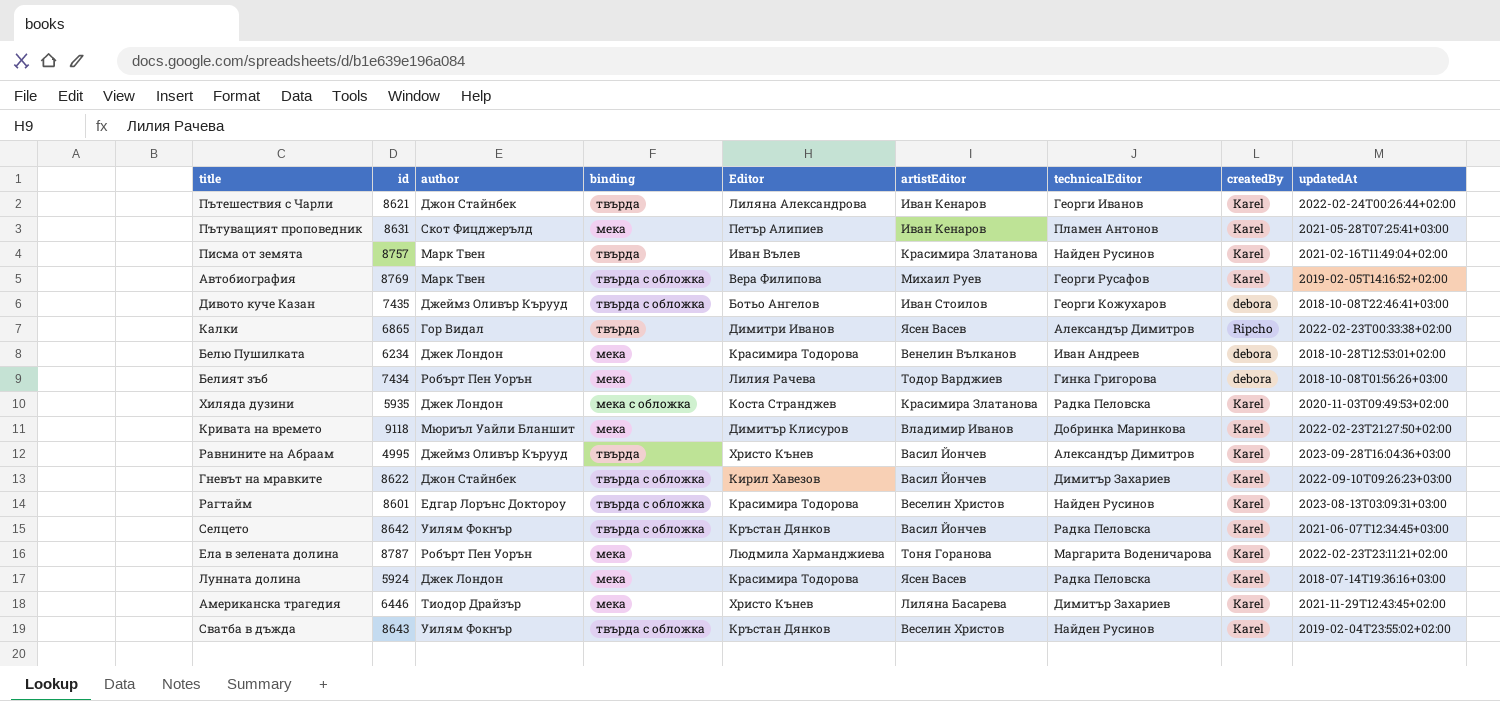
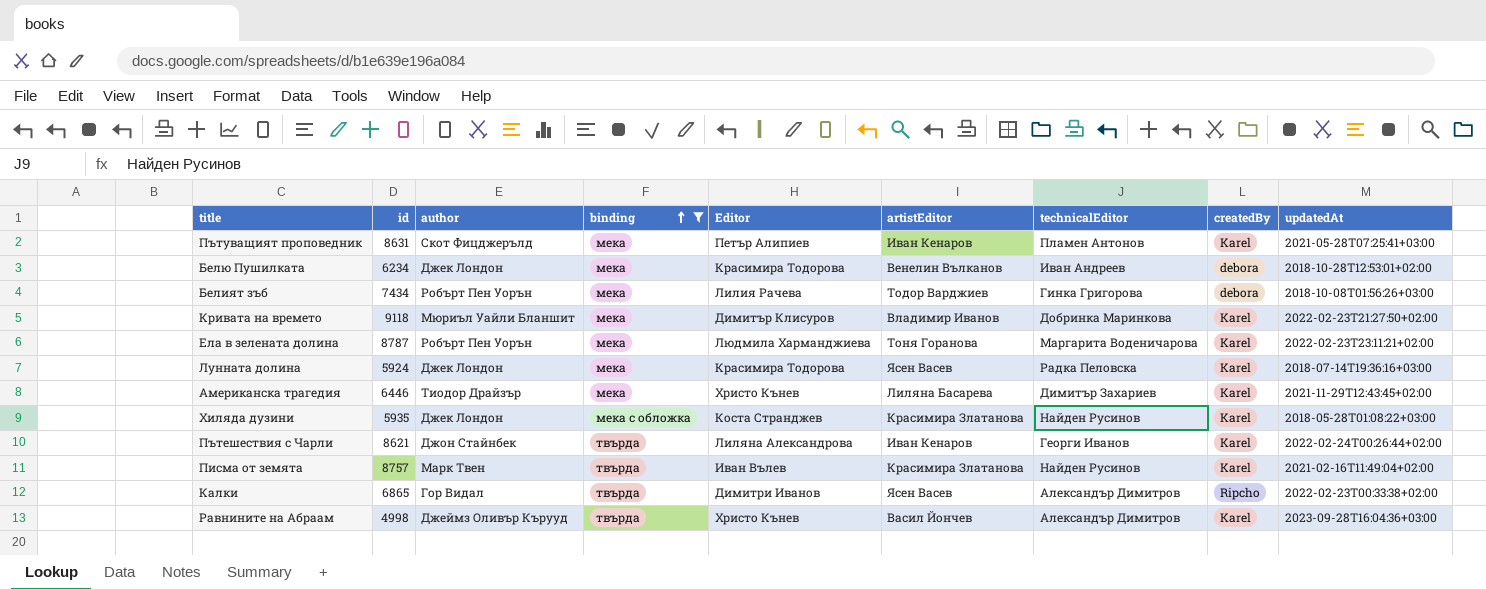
filter: none -> binding != твърда с обложка
row order: none -> binding ascending
Хиляда дузини | technicalEditor: Радка Пеловска -> Найден Русинов
Хиляда дузини | updatedAt: 2020-11-03T09:49:53+02:00 -> 2018-05-28T01:08:22+03:00
Равнините на Абраам | id: 4995 -> 4998

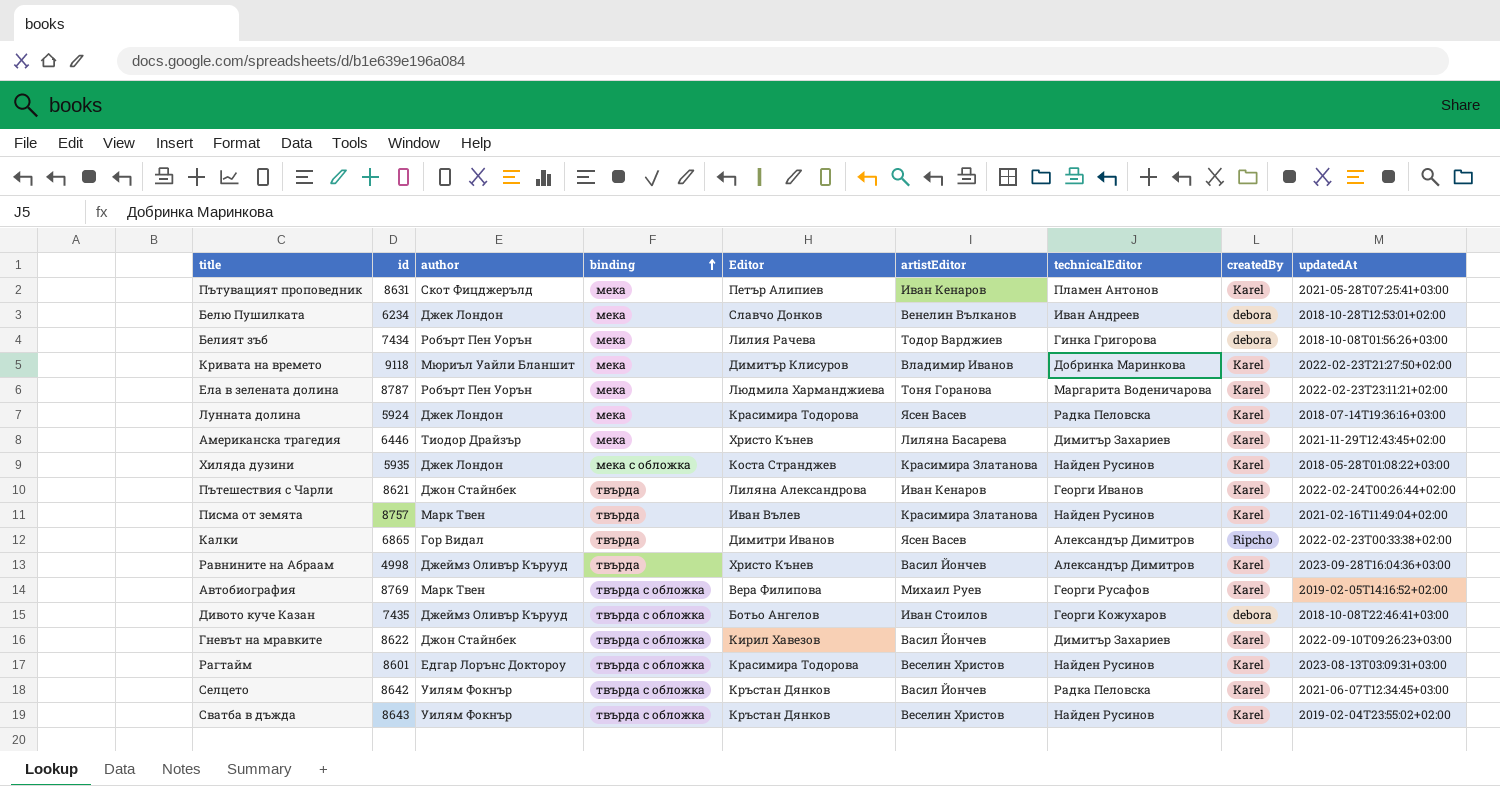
filter: binding != твърда с обложка -> none
Белю Пушилката | Editor: Красимира Тодорова -> Славчо Донков

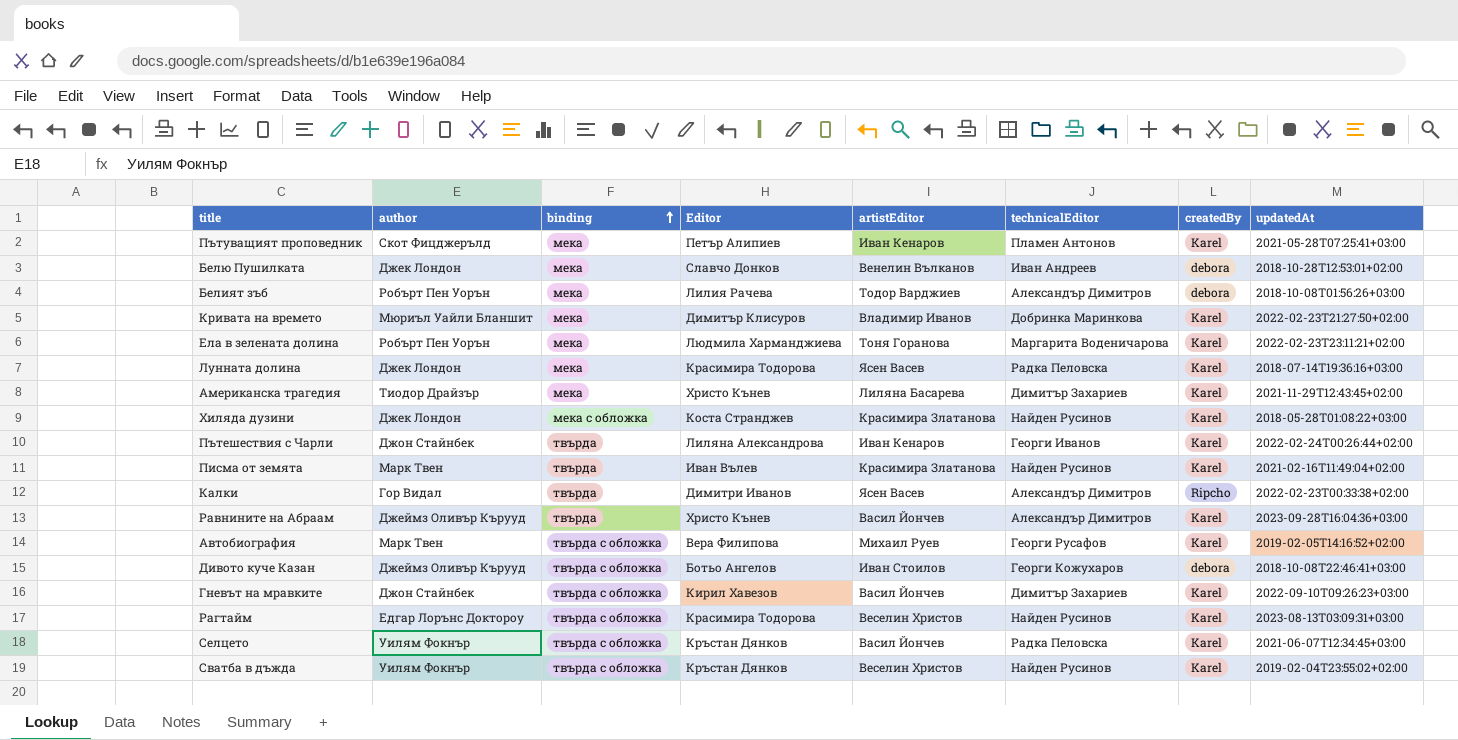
column id | position: 2 -> none
Белият зъб | technicalEditor: Гинка Григорова -> Александър Димитров

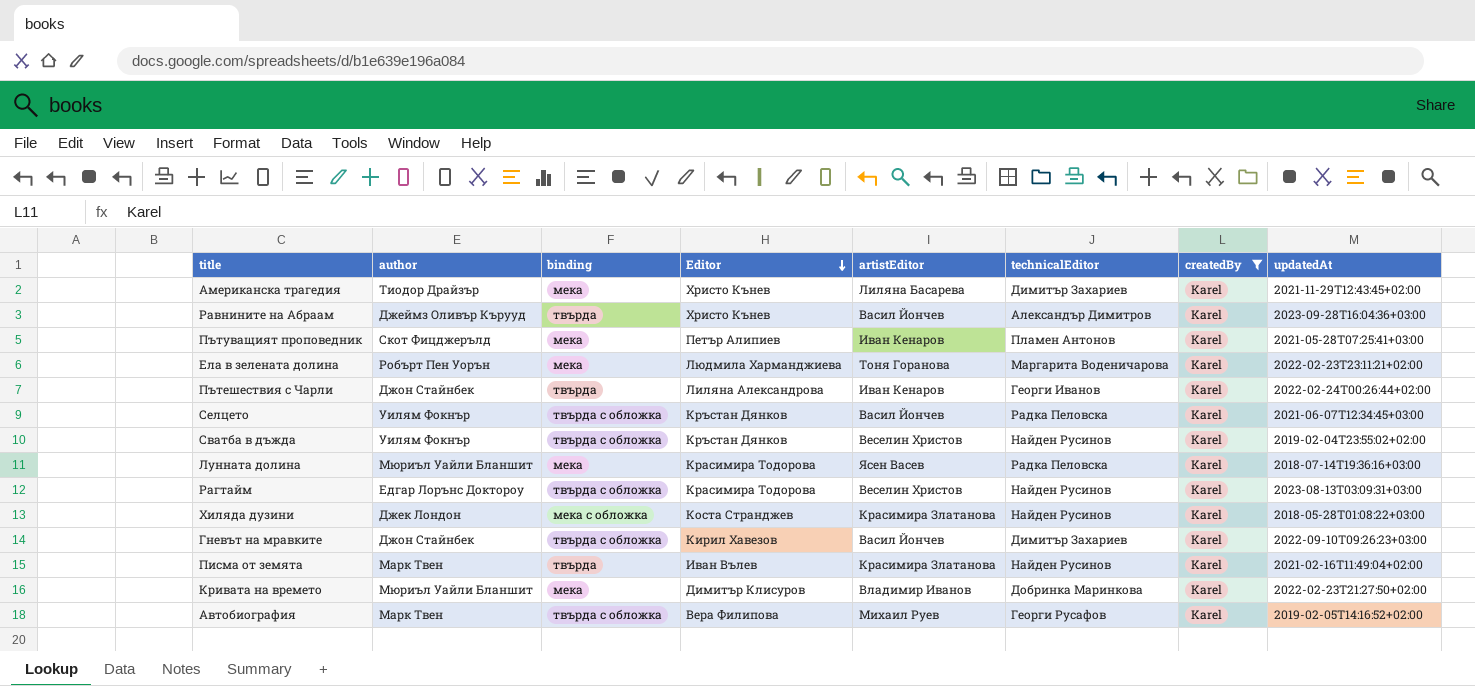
filter: none -> createdBy = Karel
row order: binding ascending -> Editor descending
Лунната долина | author: Джек Лондон -> Мюриъл Уайли Бланшит

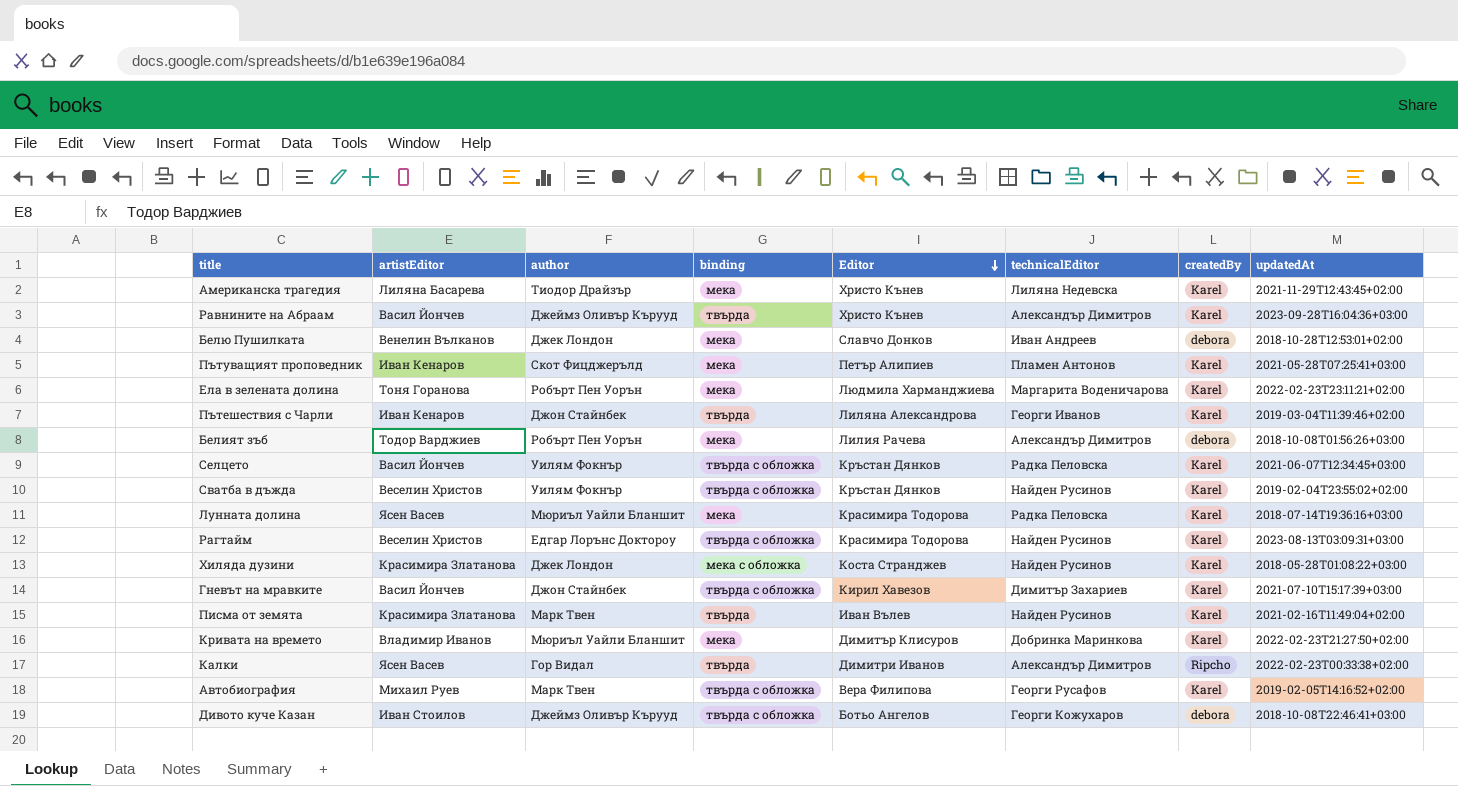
filter: createdBy = Karel -> none
column artistEditor | position: 5 -> 2
Американска трагедия | technicalEditor: Димитър Захариев -> Лиляна Недевска
Пътешествия с Чарли | updatedAt: 2022-02-24T00:26:44+02:00 -> 2019-03-04T11:39:46+02:00
Гневът на мравките | updatedAt: 2022-09-10T09:26:23+03:00 -> 2021-07-10T15:17:39+03:00

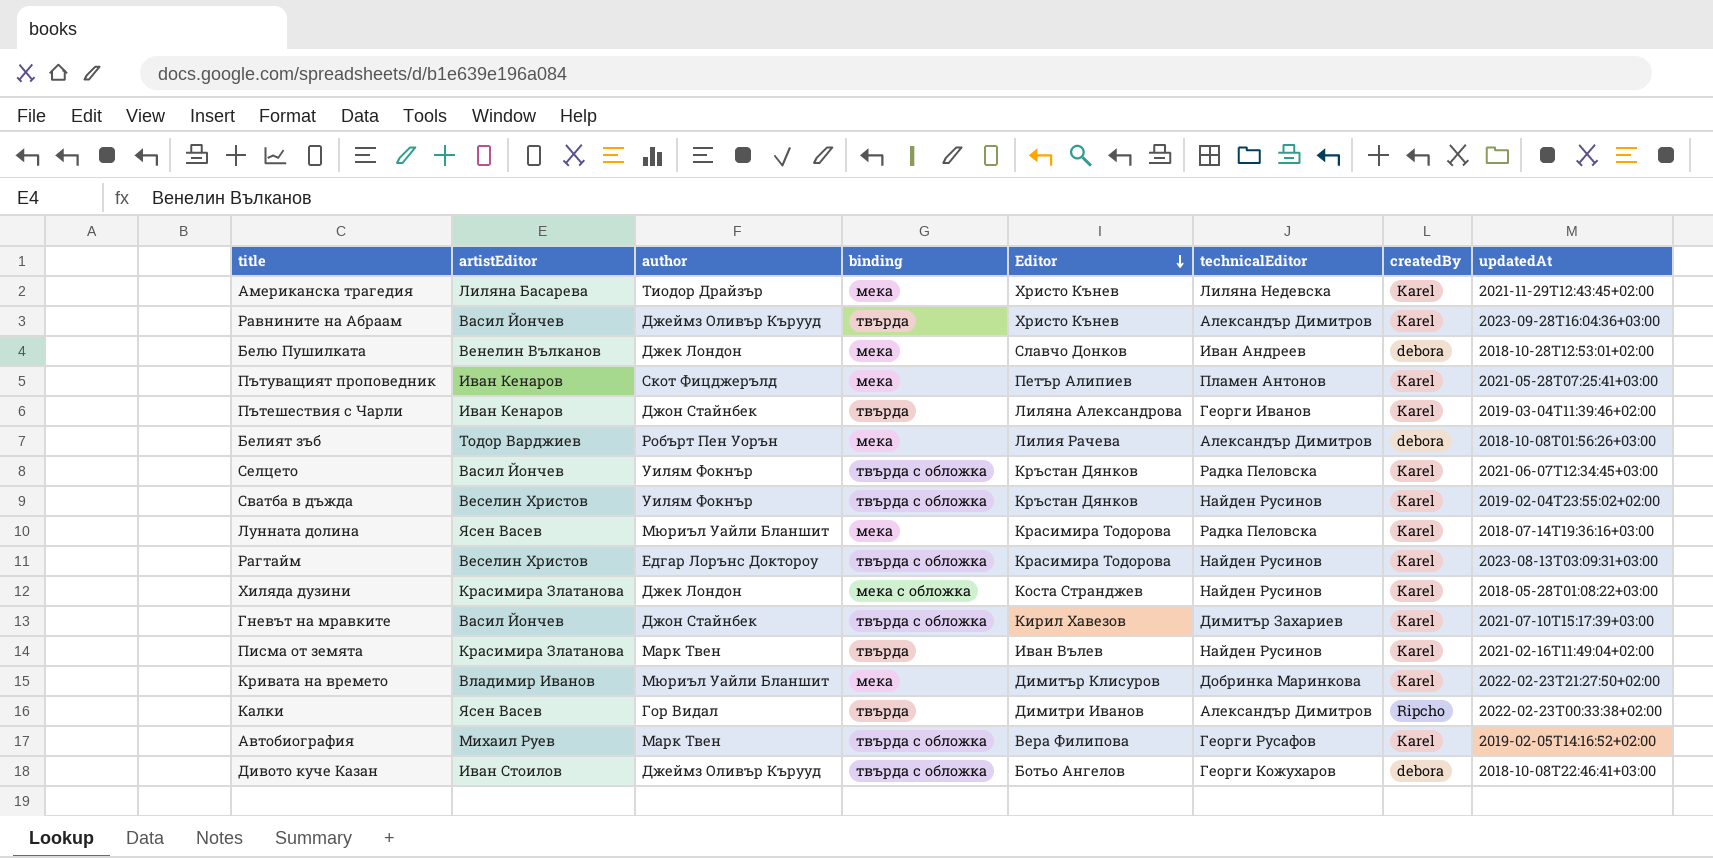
row Ела в зелената долина: Тоня Горанова | Робърт Пен Уорън | мека | Людмила Харманджиева | Маргарита Воденичарова | Karel | 2022-02-23T23:11:21+02:00 -> none

